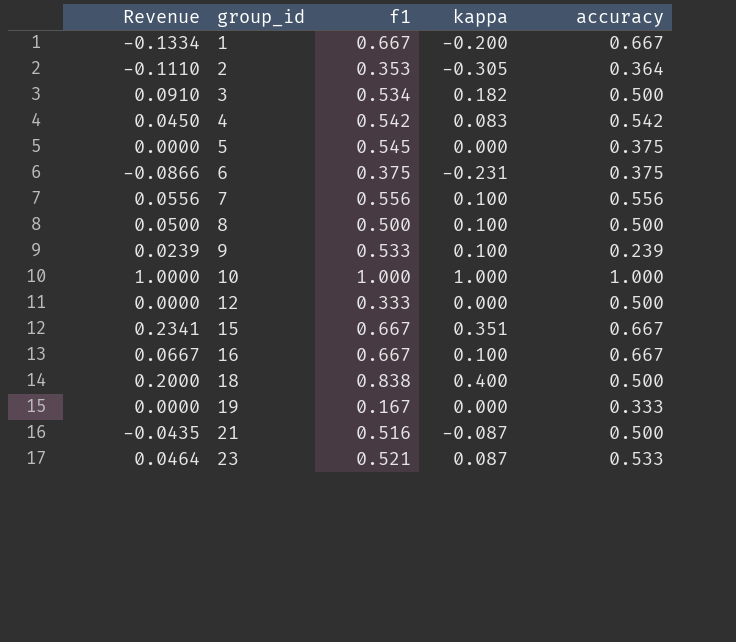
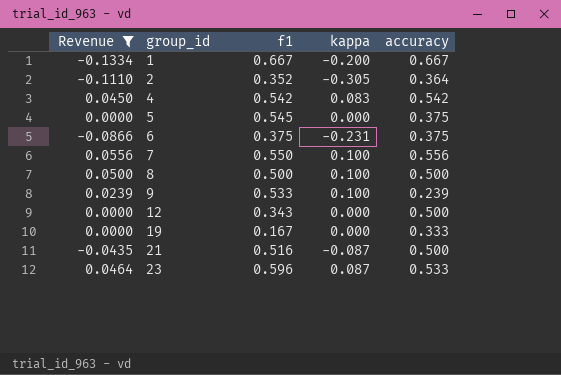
filter: none -> Revenue <= 0.0556
2 | f1: 0.353 -> 0.352
7 | f1: 0.556 -> 0.550
12 | f1: 0.333 -> 0.343
23 | f1: 0.521 -> 0.596

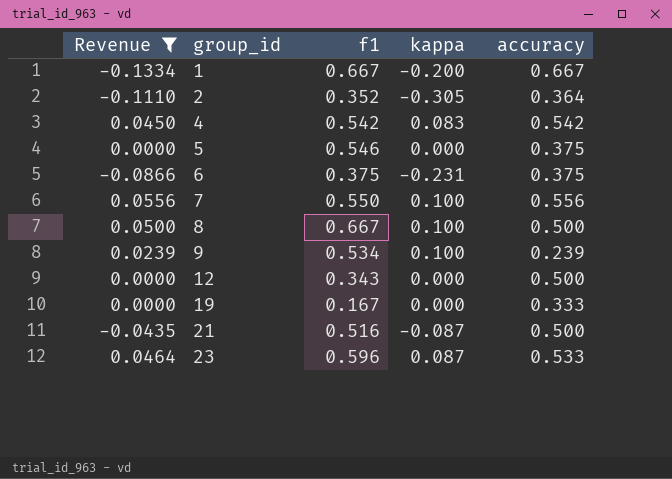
5 | f1: 0.545 -> 0.546
8 | f1: 0.500 -> 0.667
9 | f1: 0.533 -> 0.534

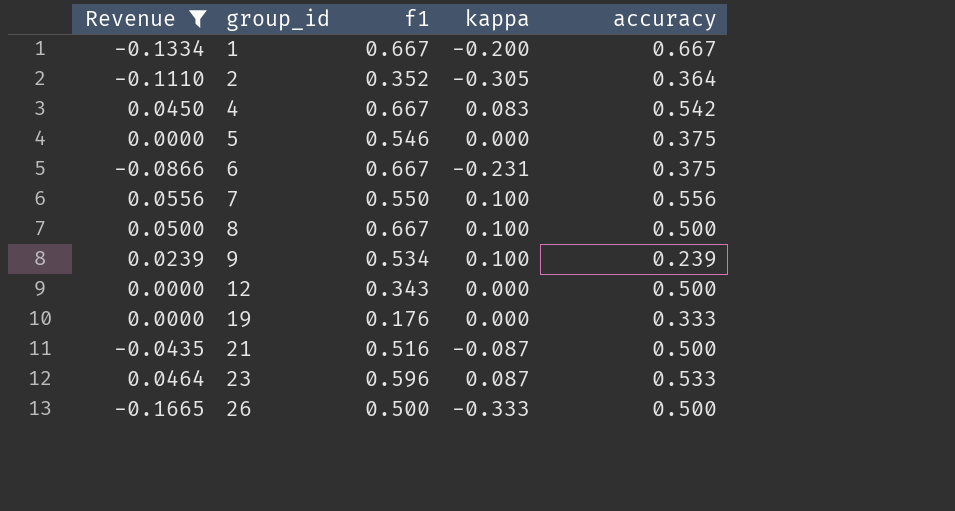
4 | f1: 0.542 -> 0.667
6 | f1: 0.375 -> 0.667
19 | f1: 0.167 -> 0.176
row 26: none -> -0.1665 | 0.500 | -0.333 | 0.500

